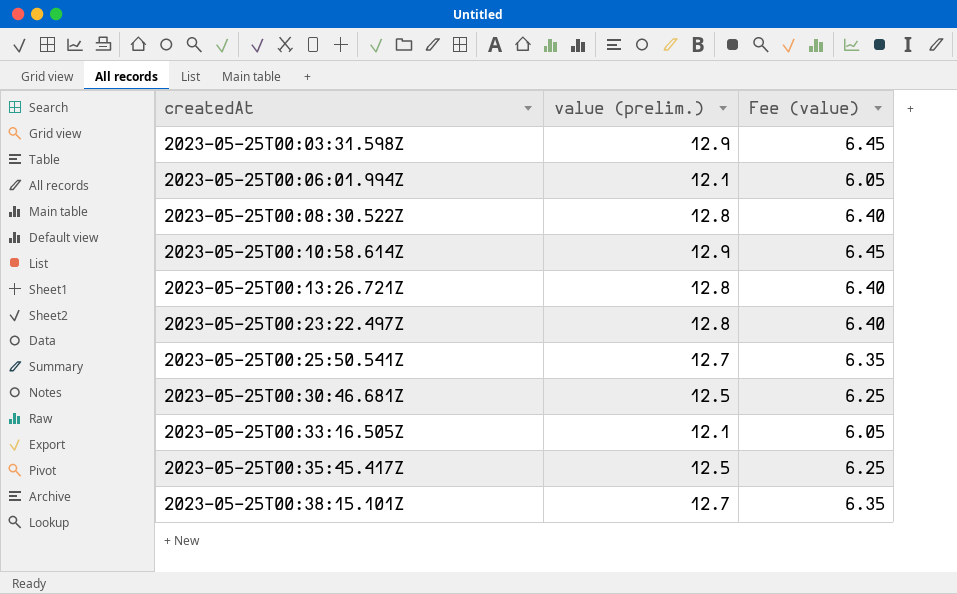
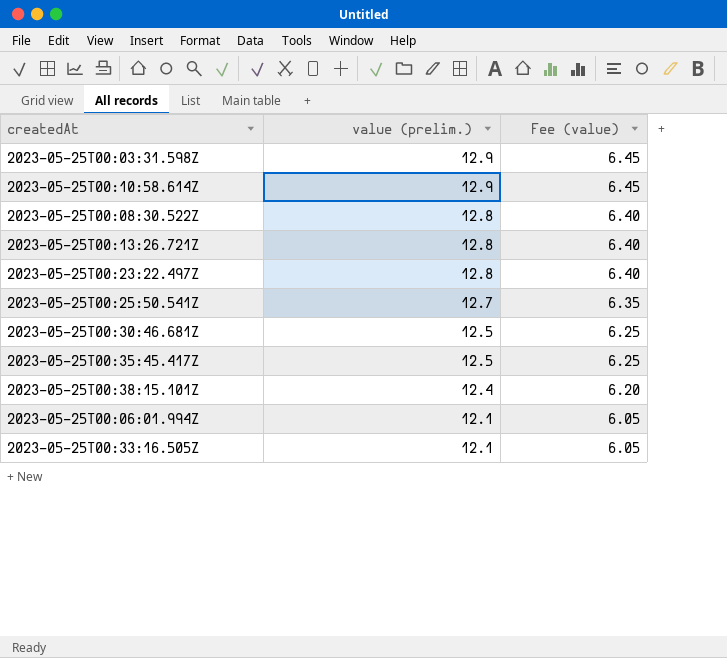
row order: createdAt ascending -> value (prelim.) descending
2023-05-25T00:38:15.101Z | value (prelim.): 12.7 -> 12.4
2023-05-25T00:38:15.101Z | Fee (value): 6.35 -> 6.20

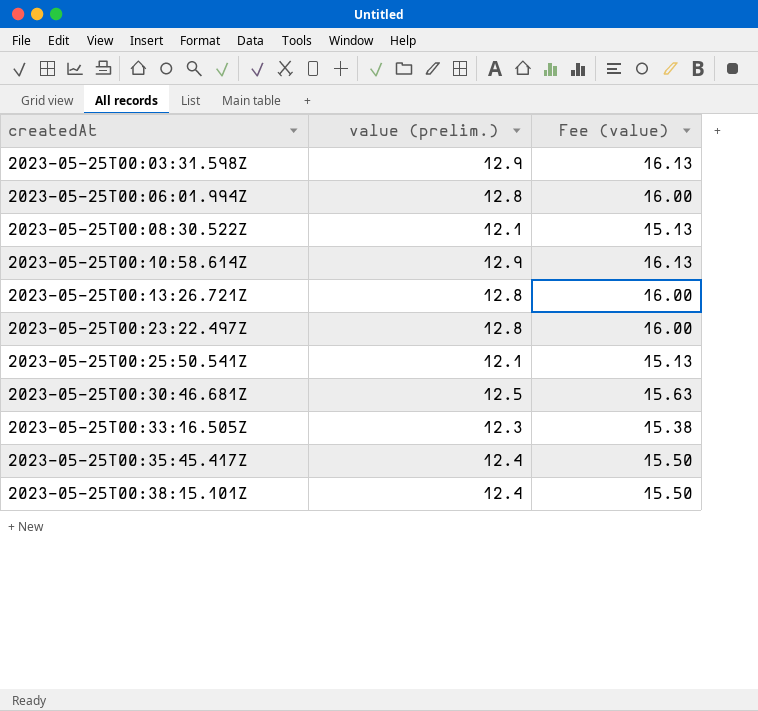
row order: value (prelim.) descending -> createdAt ascending
column Fee (value) | formula: [value (prelim.)] * 0.5 -> [value (prelim.)] * 1.25
2023-05-25T00:06:01.994Z | value (prelim.): 12.1 -> 12.8
2023-05-25T00:08:30.522Z | value (prelim.): 12.8 -> 12.1
2023-05-25T00:25:50.541Z | value (prelim.): 12.7 -> 12.1
2023-05-25T00:33:16.505Z | value (prelim.): 12.1 -> 12.3
2023-05-25T00:35:45.417Z | value (prelim.): 12.5 -> 12.4

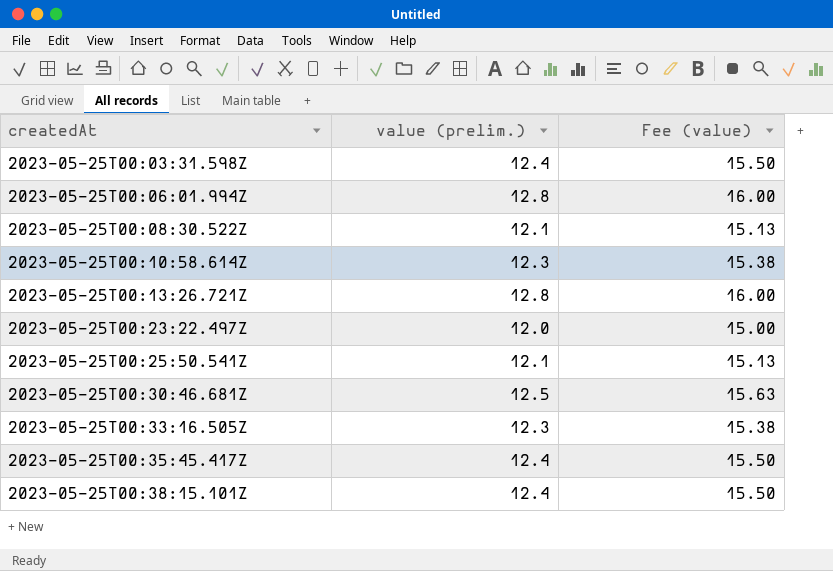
2023-05-25T00:03:31.598Z | value (prelim.): 12.9 -> 12.4
2023-05-25T00:03:31.598Z | Fee (value): 16.13 -> 15.50
2023-05-25T00:10:58.614Z | value (prelim.): 12.9 -> 12.3
2023-05-25T00:10:58.614Z | Fee (value): 16.13 -> 15.38
2023-05-25T00:23:22.497Z | value (prelim.): 12.8 -> 12.0
2023-05-25T00:23:22.497Z | Fee (value): 16.00 -> 15.00

